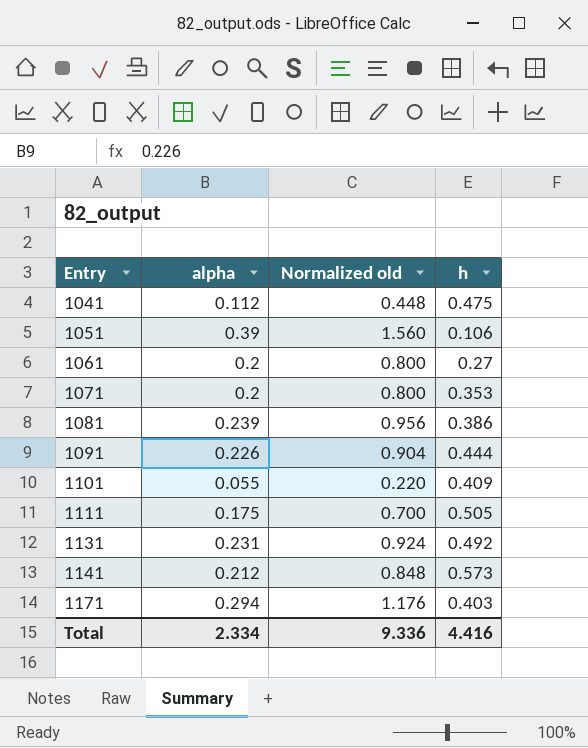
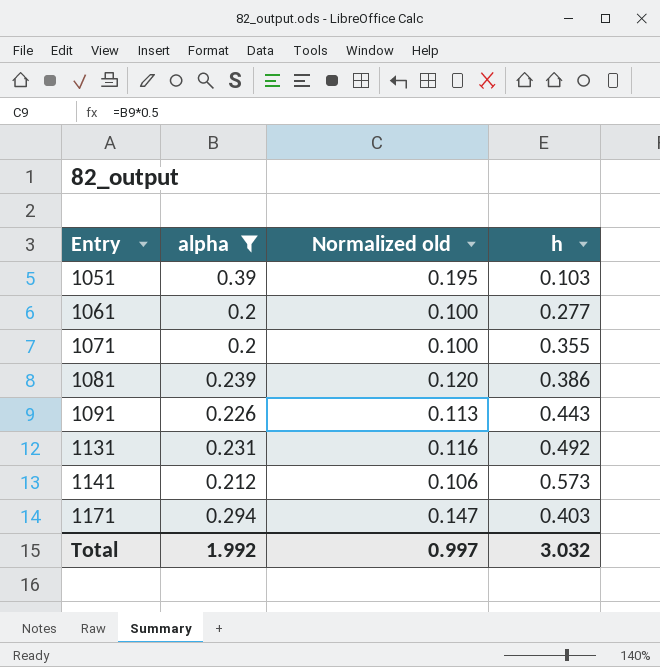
filter: none -> alpha >= 0.2
column Normalized old | formula: [alpha] * 4 -> [alpha] * 0.5
1051 | h: 0.106 -> 0.103
1061 | h: 0.27 -> 0.277
1071 | h: 0.353 -> 0.355
1091 | h: 0.444 -> 0.443
Total | alpha: 2.334 -> 1.992
Total | Normalized old: 9.336 -> 0.997
Total | h: 4.416 -> 3.032

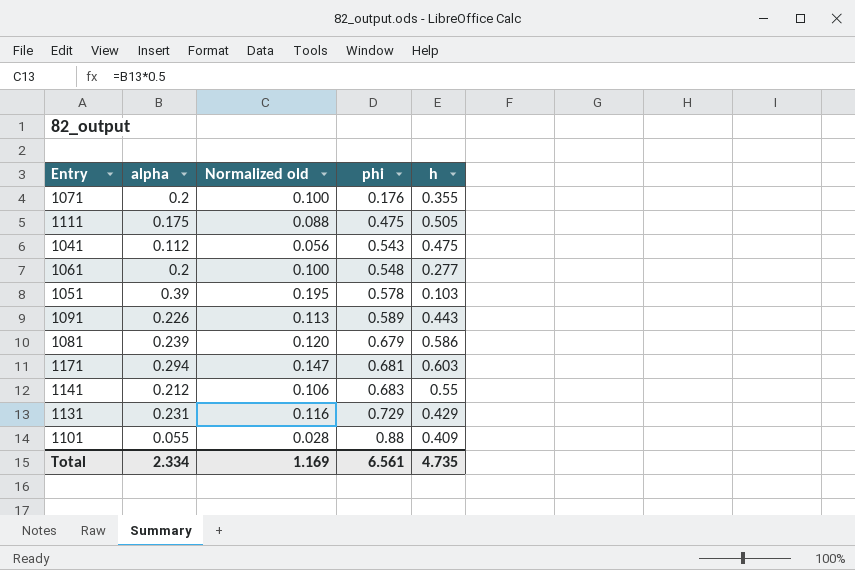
filter: alpha >= 0.2 -> none
row order: Entry ascending -> phi ascending
column phi | position: none -> 4
1081 | h: 0.386 -> 0.586
1171 | h: 0.403 -> 0.603
1141 | h: 0.573 -> 0.55
1131 | h: 0.492 -> 0.429
Total | alpha: 1.992 -> 2.334
Total | Normalized old: 0.997 -> 1.169
Total | h: 3.032 -> 4.735

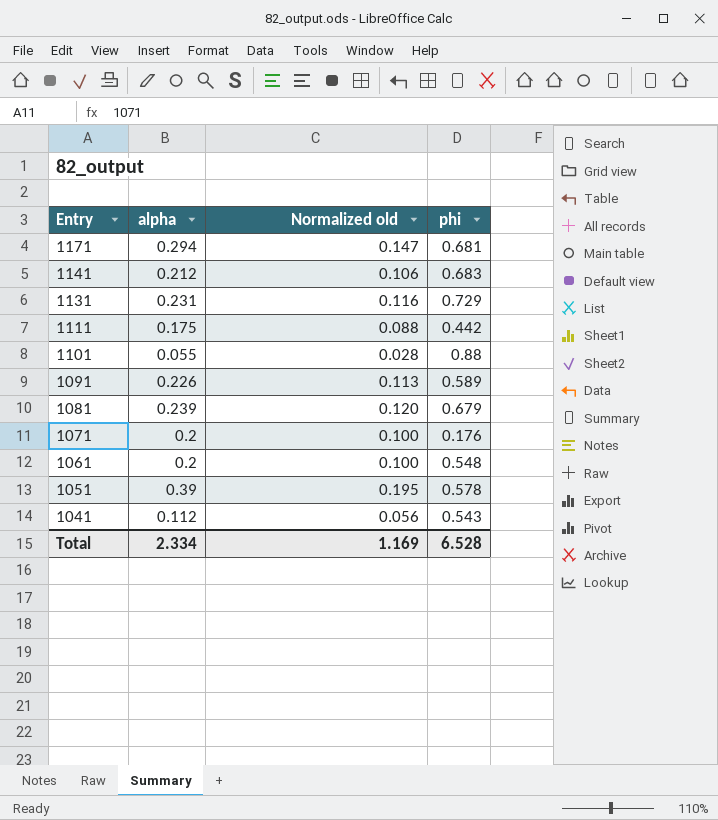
row order: phi ascending -> Entry descending
column h | position: 5 -> none
1111 | phi: 0.475 -> 0.442
Total | phi: 6.561 -> 6.528

